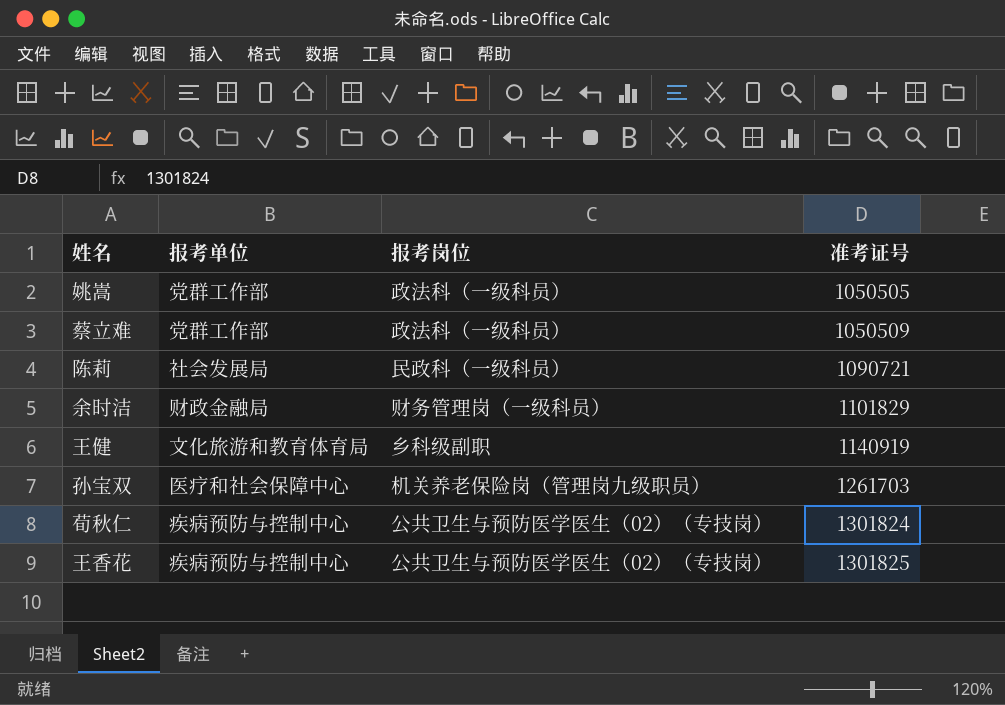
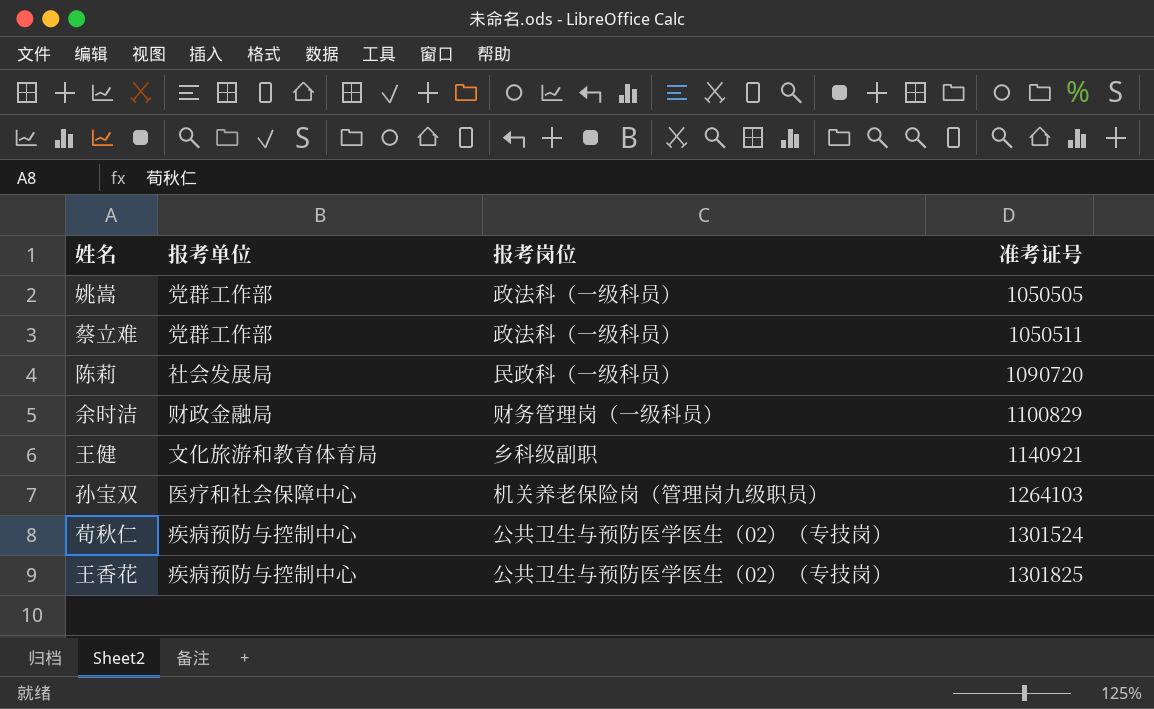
蔡立难 | 准考证号: 1050509 -> 1050511
陈莉 | 准考证号: 1090721 -> 1090720
余时洁 | 准考证号: 1101829 -> 1100829
王健 | 准考证号: 1140919 -> 1140921
孙宝双 | 准考证号: 1261703 -> 1264103
荀秋仁 | 准考证号: 1301824 -> 1301524

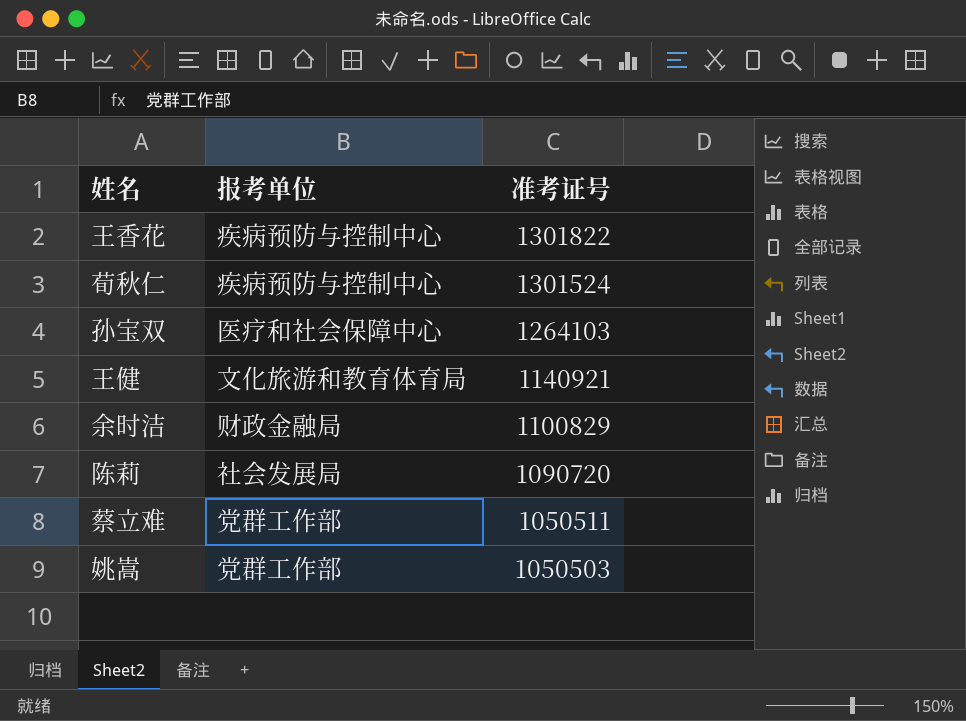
row order: 准考证号 ascending -> 准考证号 descending
column 报考岗位 | position: 3 -> none
王香花 | 准考证号: 1301825 -> 1301822
姚嵩 | 准考证号: 1050505 -> 1050503

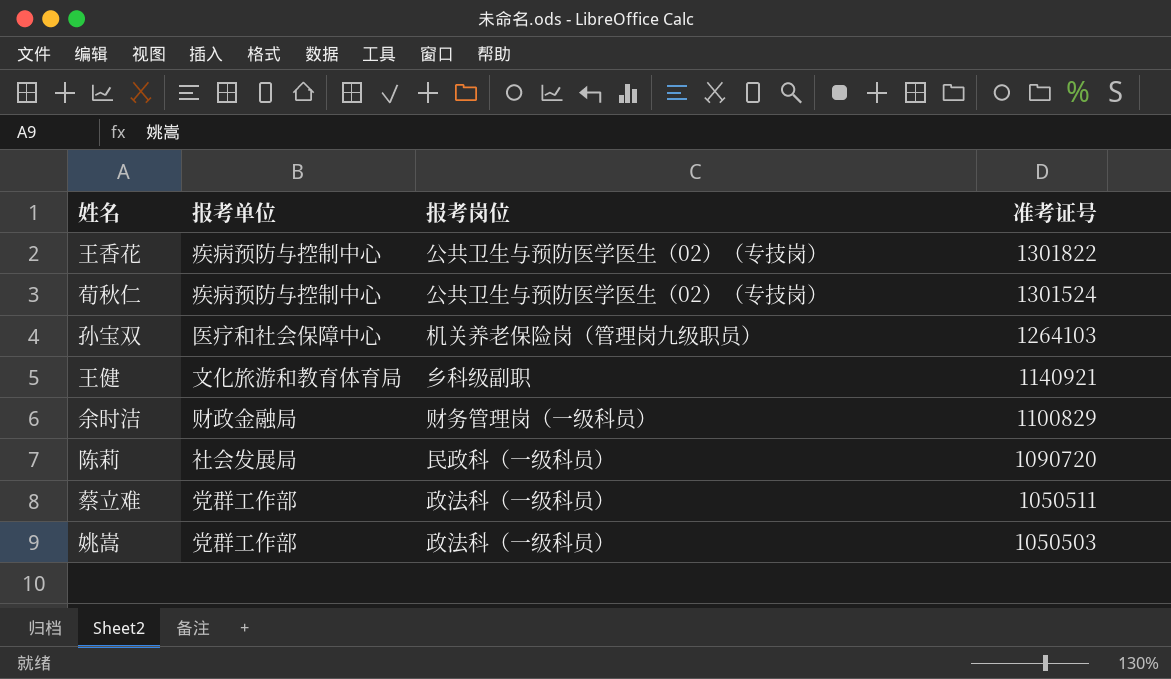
column 报考岗位 | position: none -> 3

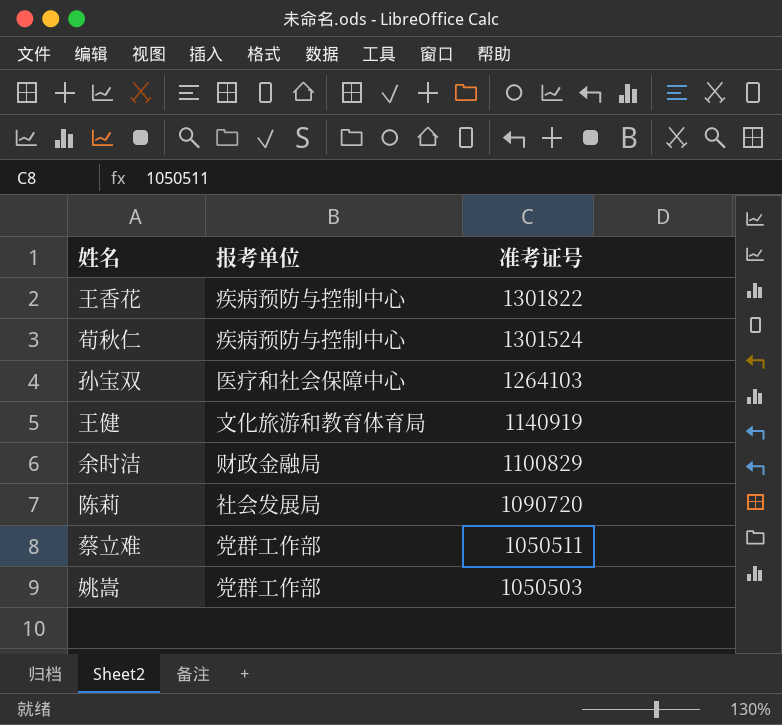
column 报考岗位 | position: 3 -> none
王健 | 准考证号: 1140921 -> 1140919

